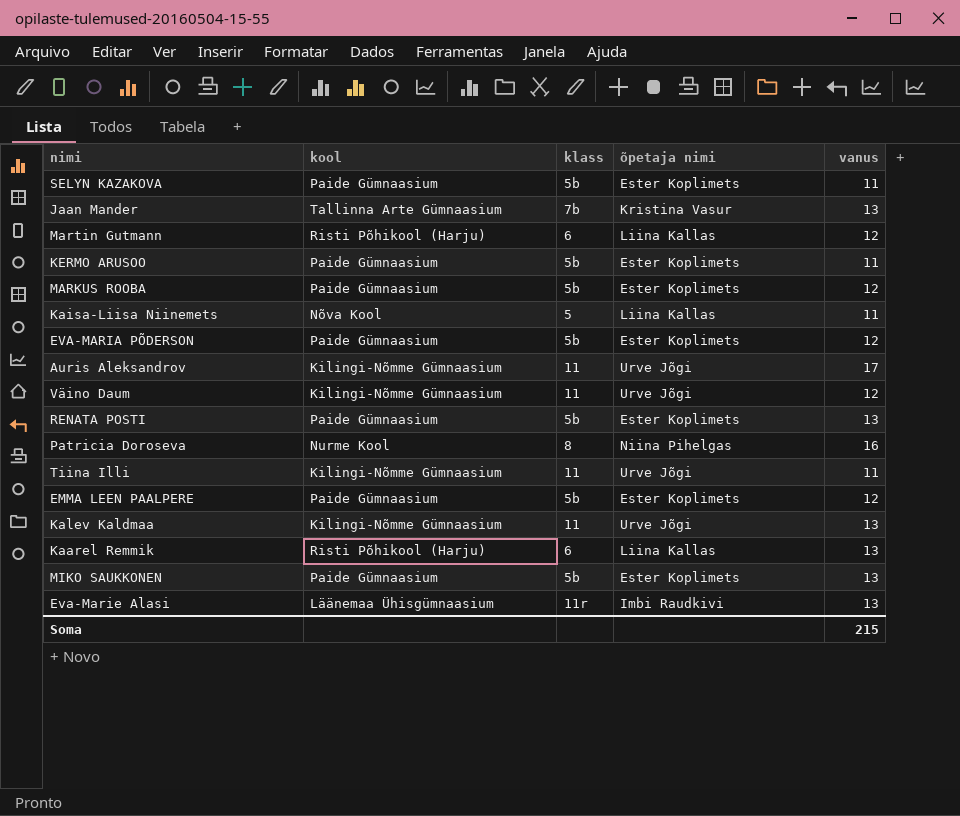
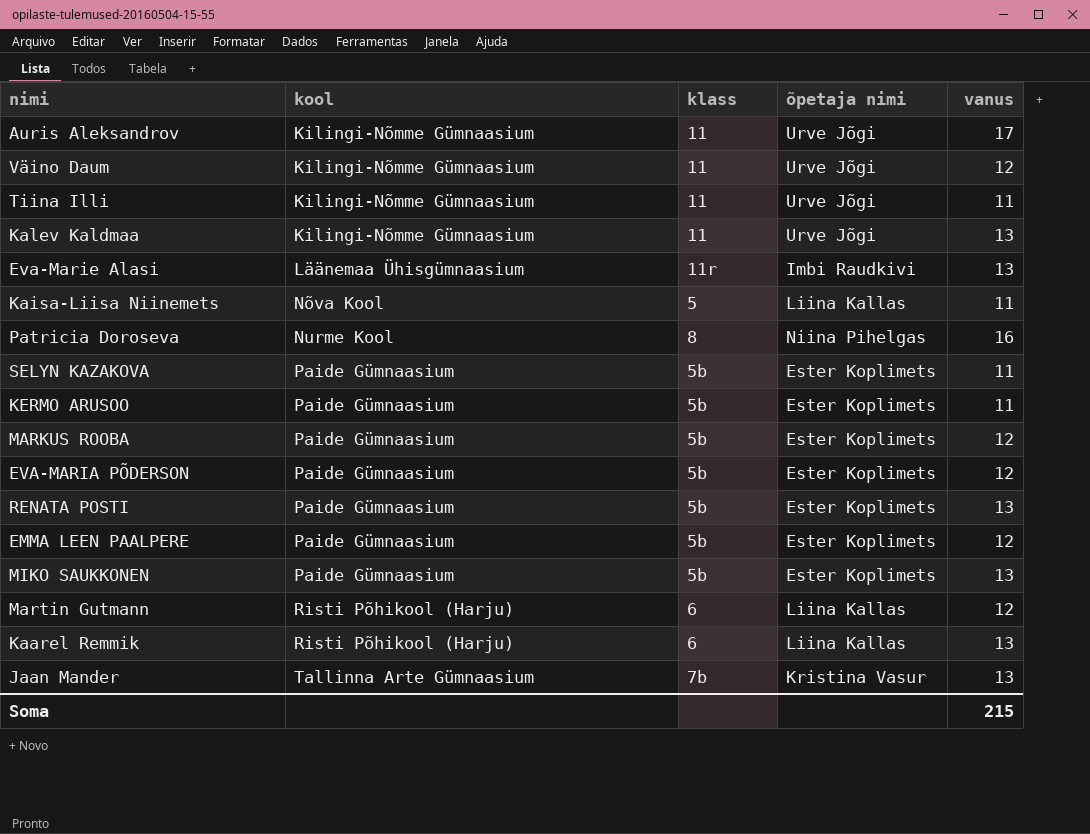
row order: none -> kool ascending

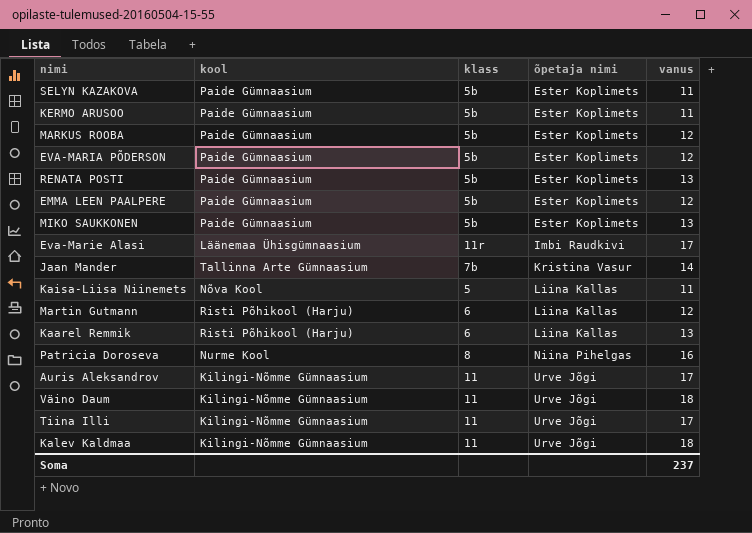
row order: kool ascending -> õpetaja nimi ascending
Eva-Marie Alasi | vanus: 13 -> 17
Jaan Mander | vanus: 13 -> 14
Väino Daum | vanus: 12 -> 18
Tiina Illi | vanus: 11 -> 17
Kalev Kaldmaa | vanus: 13 -> 18
Soma | vanus: 215 -> 237

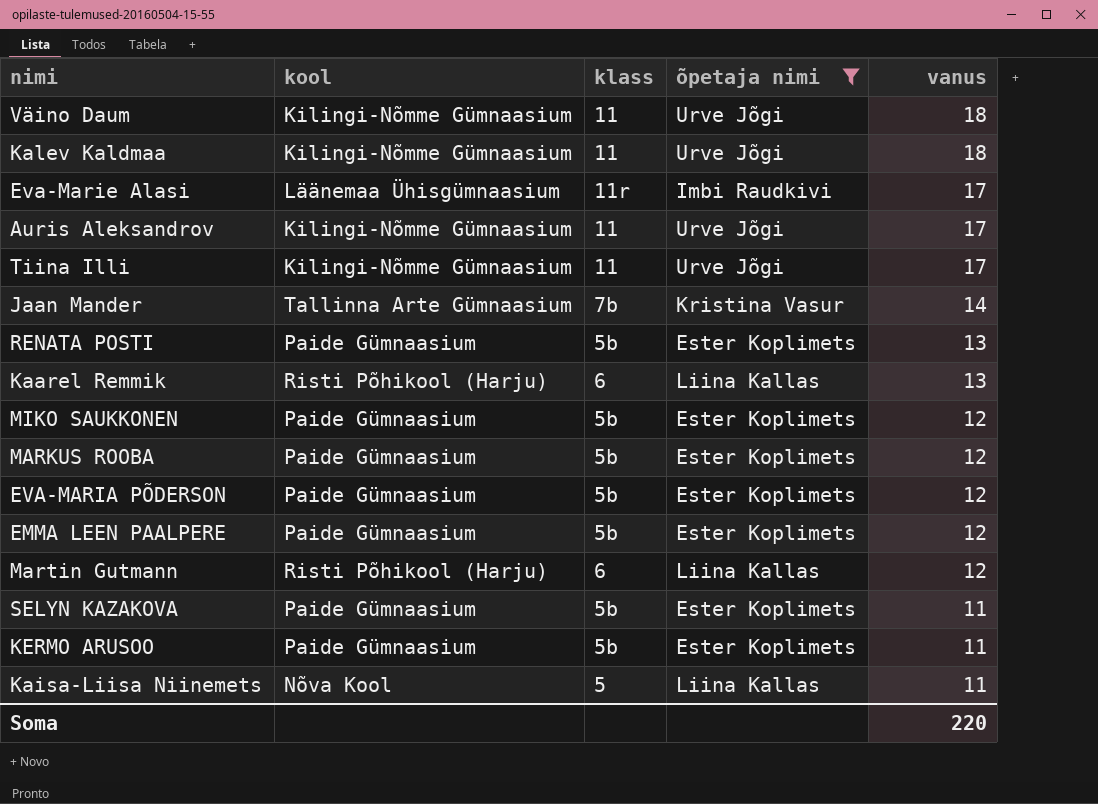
filter: none -> õpetaja nimi != Niina Pihelgas
row order: õpetaja nimi ascending -> vanus descending
MIKO SAUKKONEN | vanus: 13 -> 12
Soma | vanus: 237 -> 220

